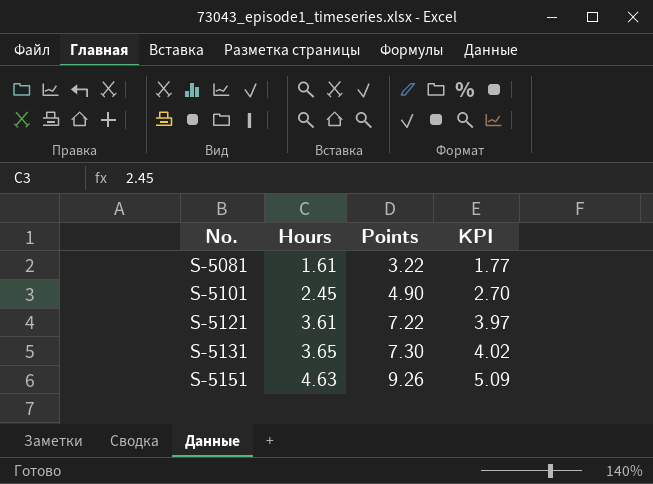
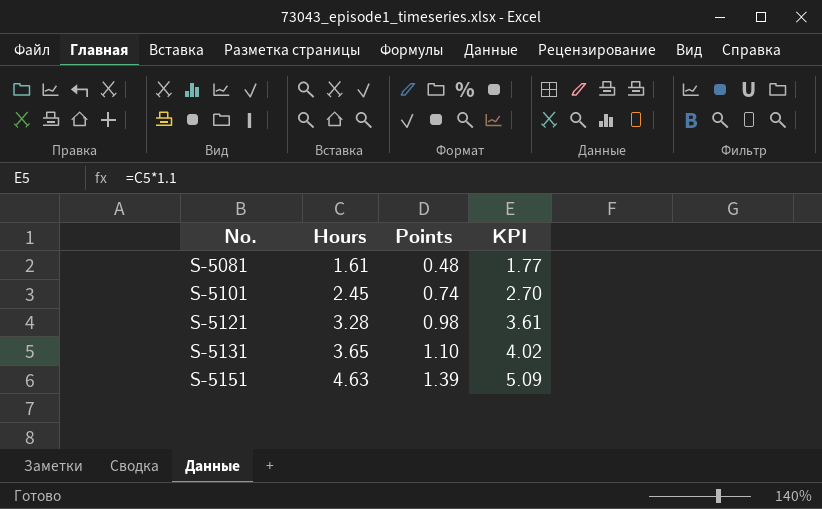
column Points | formula: [Hours] * 2 -> [Hours] * 0.3
S-5121 | Hours: 3.61 -> 3.28
S-5121 | KPI: 3.97 -> 3.61

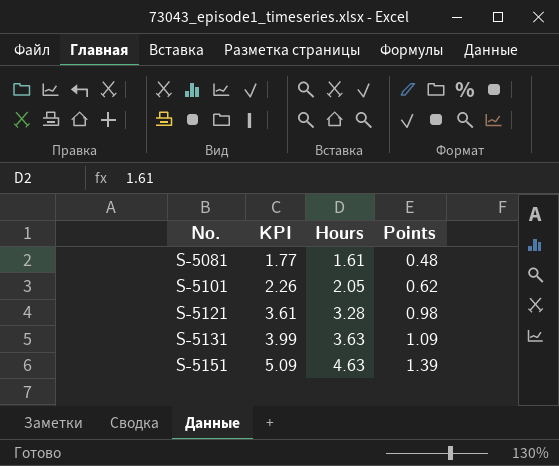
column KPI | position: 4 -> 2
S-5101 | KPI: 2.70 -> 2.26
S-5101 | Hours: 2.45 -> 2.05
S-5101 | Points: 0.74 -> 0.62
S-5131 | KPI: 4.02 -> 3.99
S-5131 | Hours: 3.65 -> 3.63
S-5131 | Points: 1.10 -> 1.09

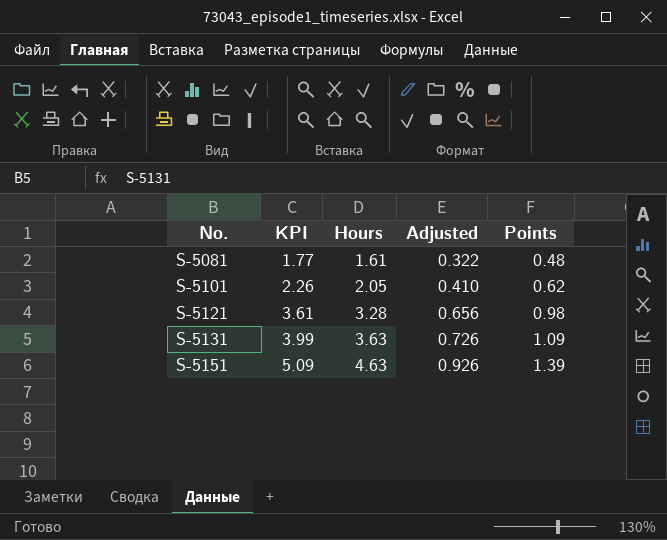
column Adjusted | formula: none -> [Hours] * 0.2

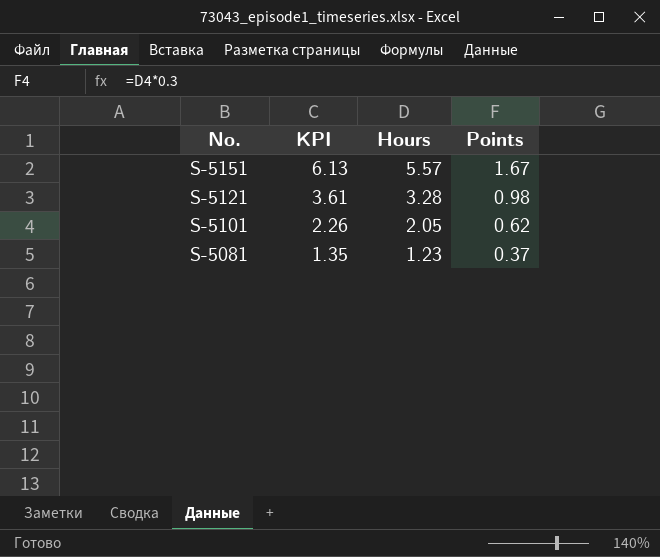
row order: No. ascending -> No. descending
column Adjusted | formula: [Hours] * 0.2 -> none
row S-5131: 3.99 | 3.63 | 0.726 | 1.09 -> none
S-5151 | KPI: 5.09 -> 6.13
S-5151 | Hours: 4.63 -> 5.57
S-5151 | Points: 1.39 -> 1.67
S-5081 | KPI: 1.77 -> 1.35
S-5081 | Hours: 1.61 -> 1.23
S-5081 | Points: 0.48 -> 0.37

